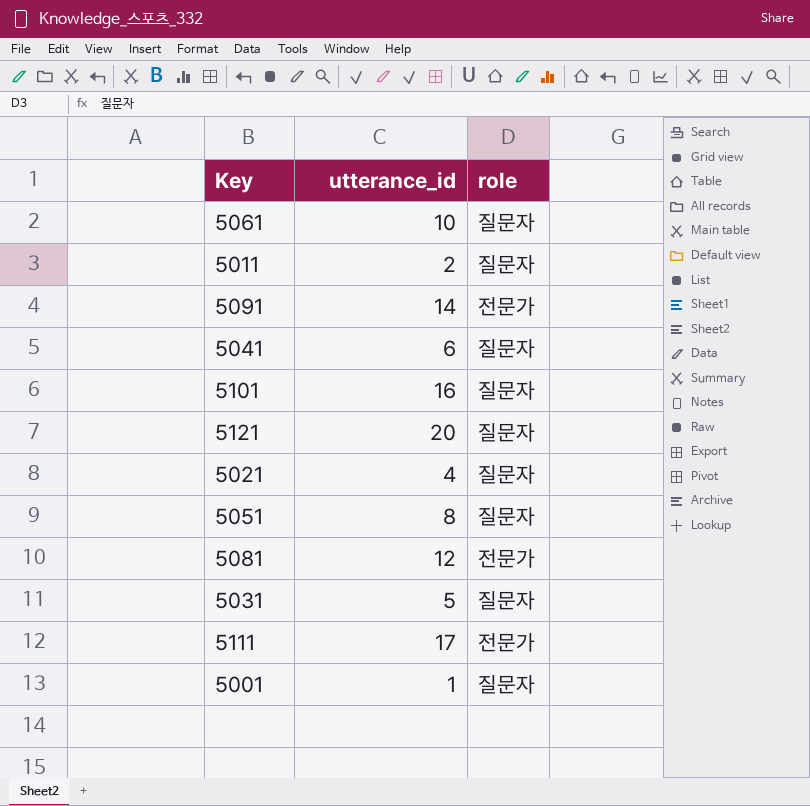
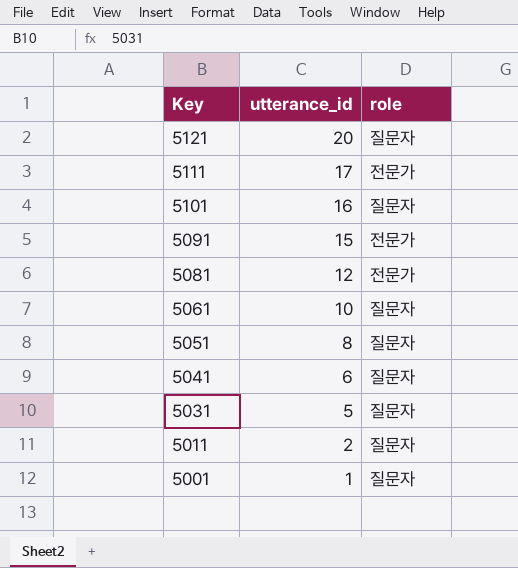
row order: none -> Key descending
row 5021: 4 | 질문자 -> none
5091 | utterance_id: 14 -> 15

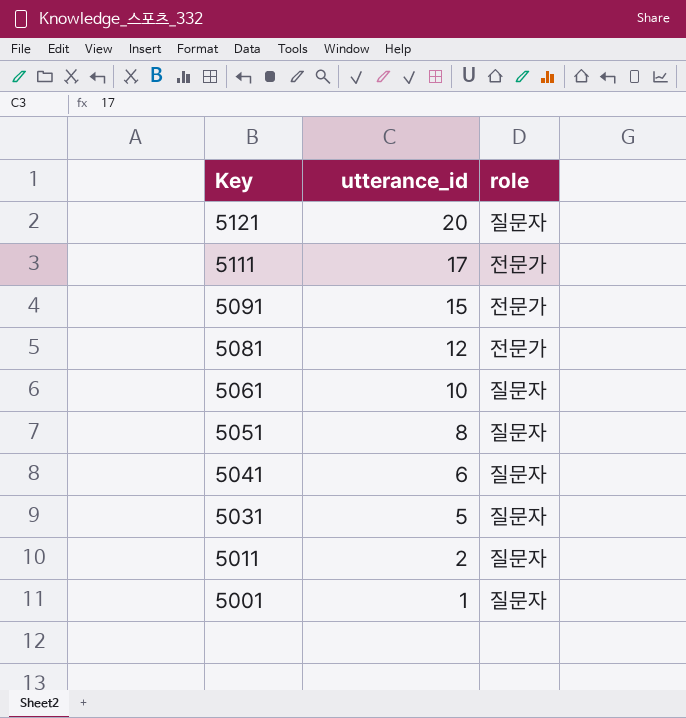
row 5101: 16 | 질문자 -> none

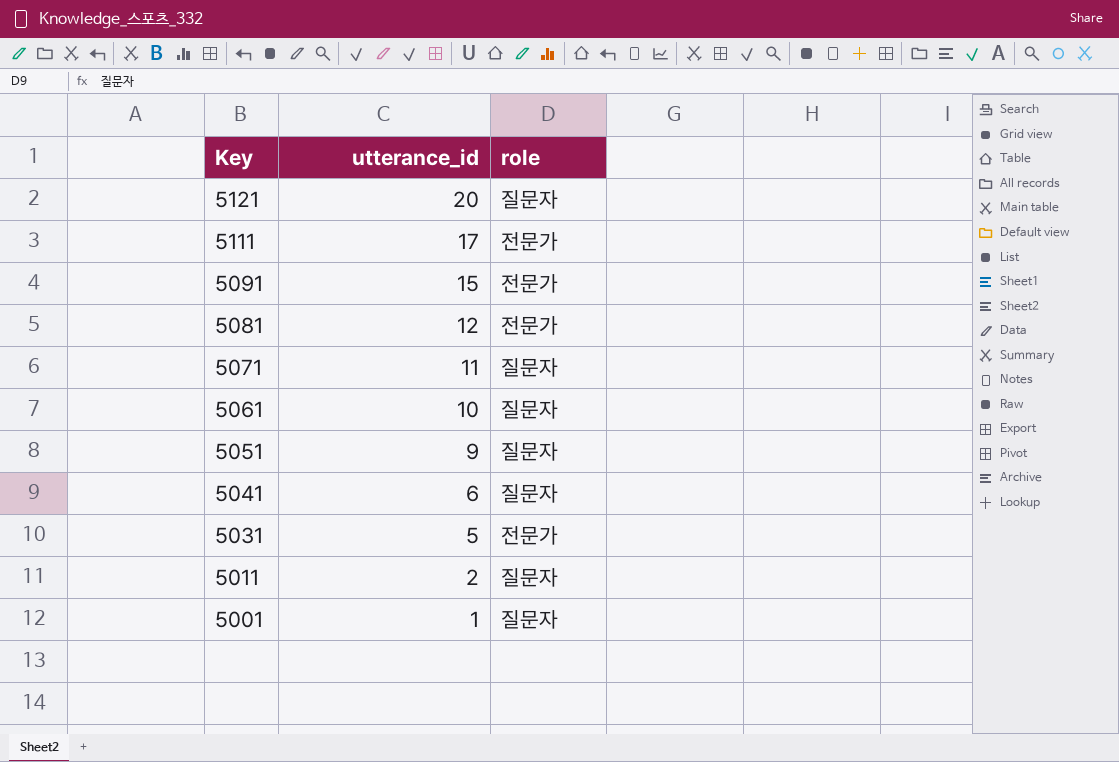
row 5071: none -> 11 | 질문자
5051 | utterance_id: 8 -> 9
5031 | role: 질문자 -> 전문가

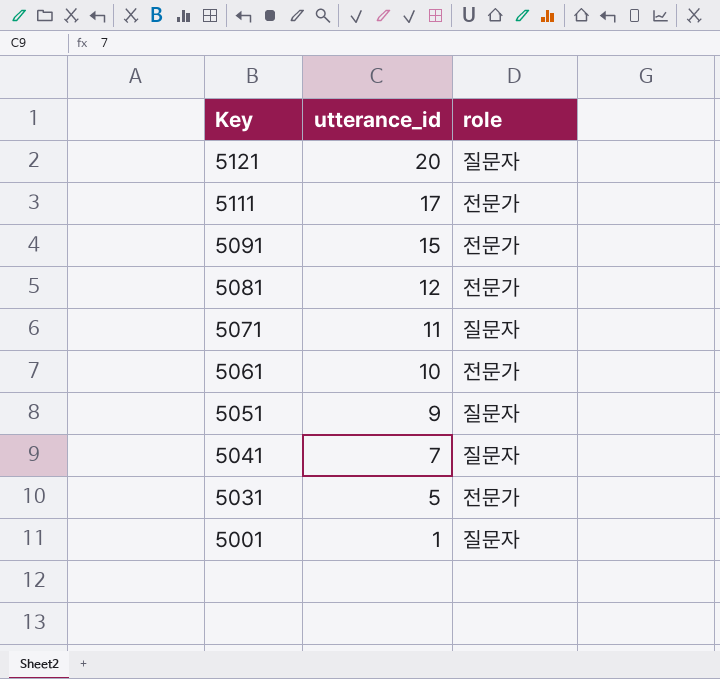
row 5011: 2 | 질문자 -> none
5061 | role: 질문자 -> 전문가
5041 | utterance_id: 6 -> 7

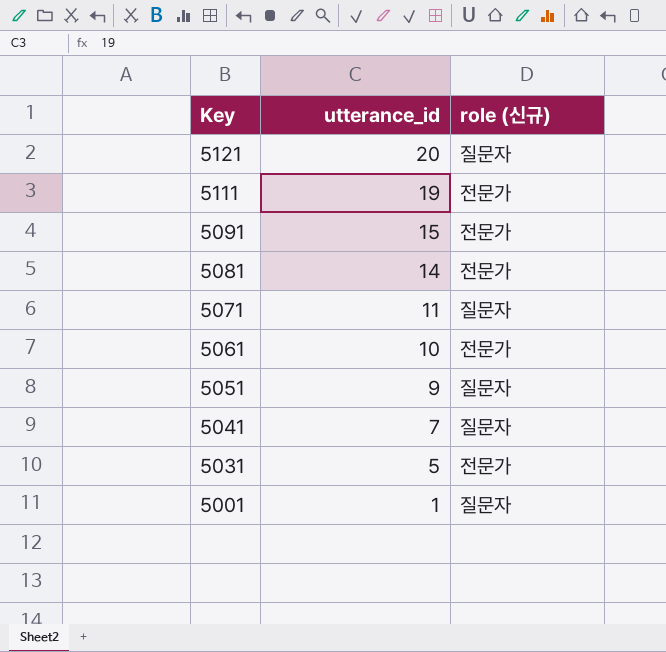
column name: role -> role (신규)
5111 | utterance_id: 17 -> 19
5081 | utterance_id: 12 -> 14

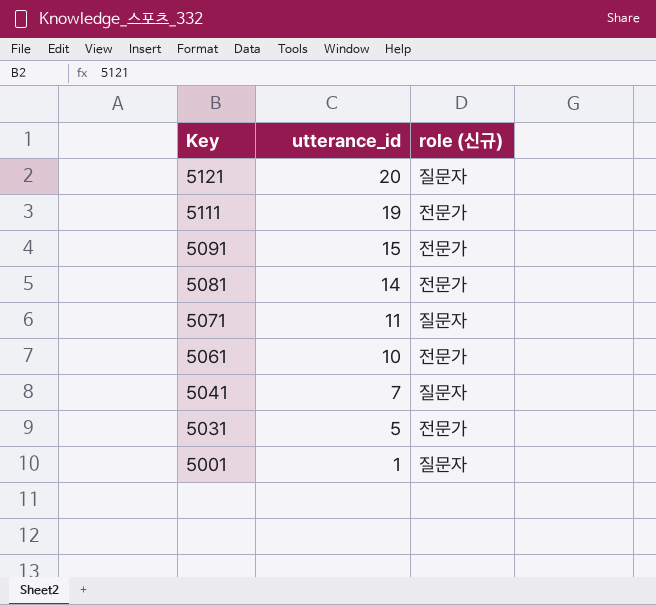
row 5051: 9 | 질문자 -> none

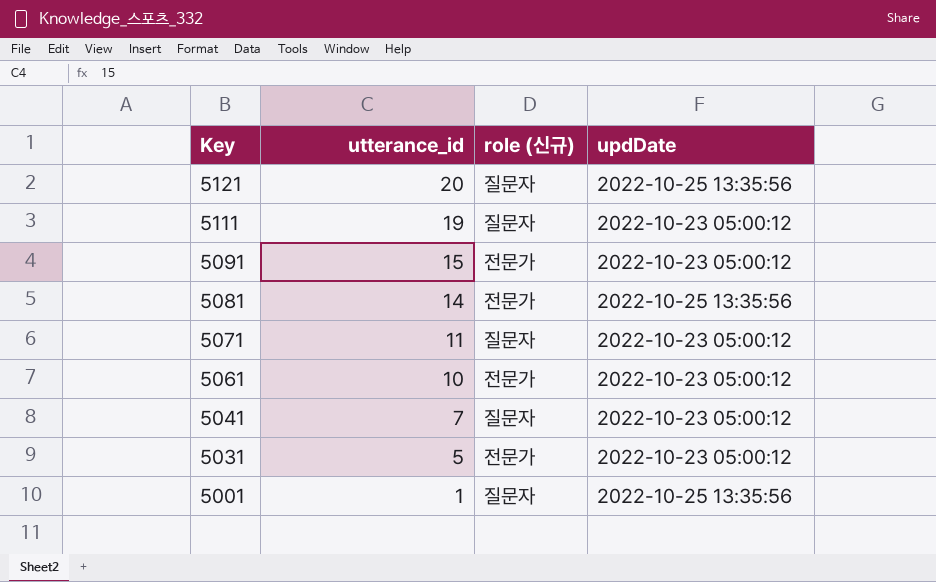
column updDate | position: none -> 4
5111 | role (신규): 전문가 -> 질문자

